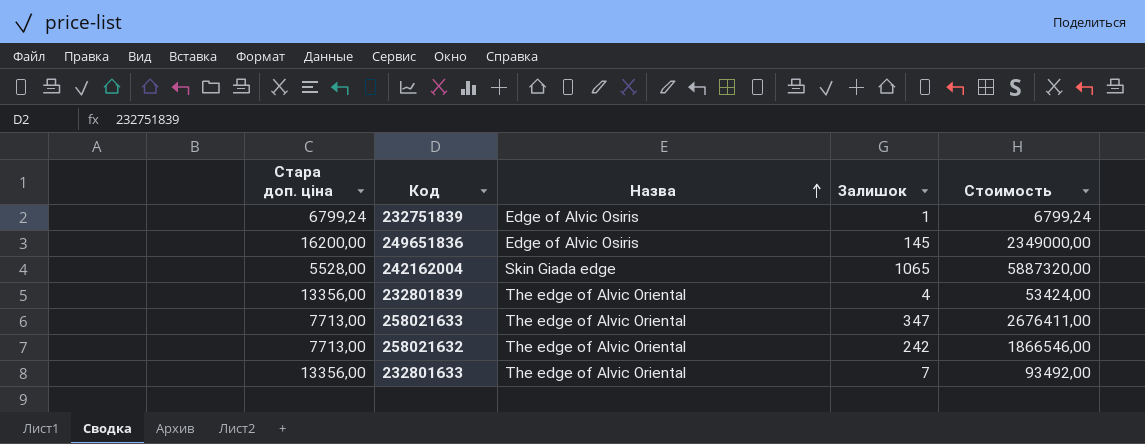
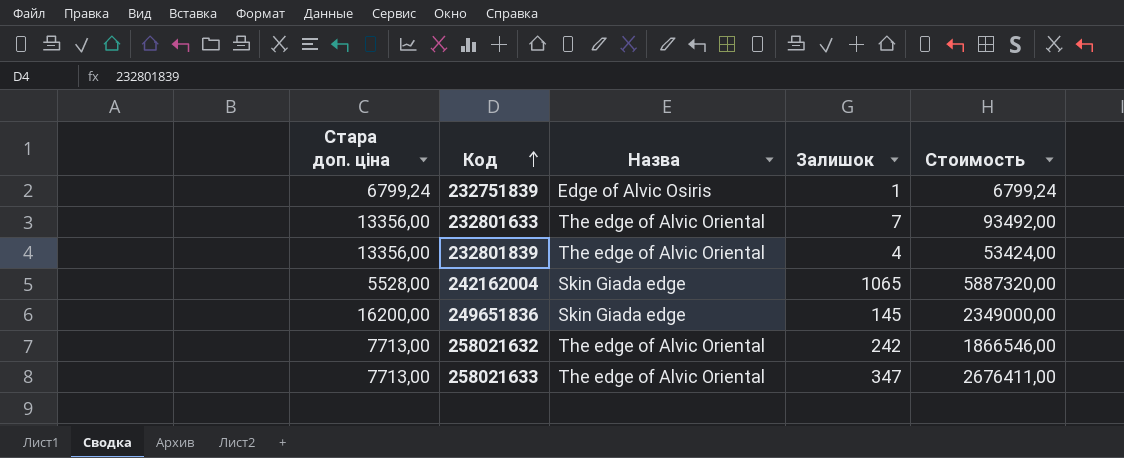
row order: Назва ascending -> Код ascending
249651836 | Назва: Edge of Alvic Osiris -> Skin Giada edge

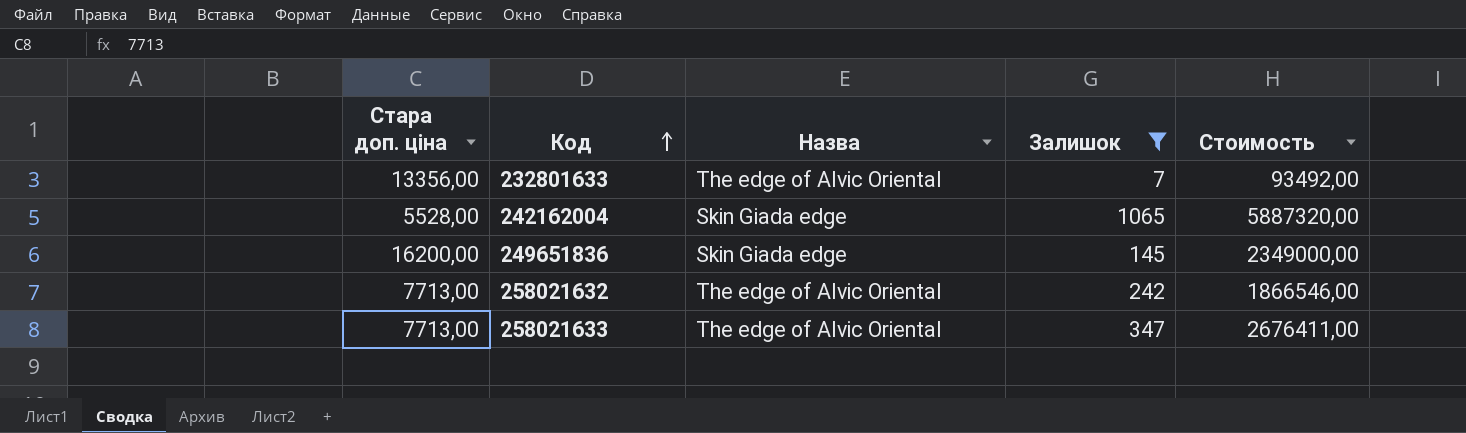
filter: none -> Залишок >= 7

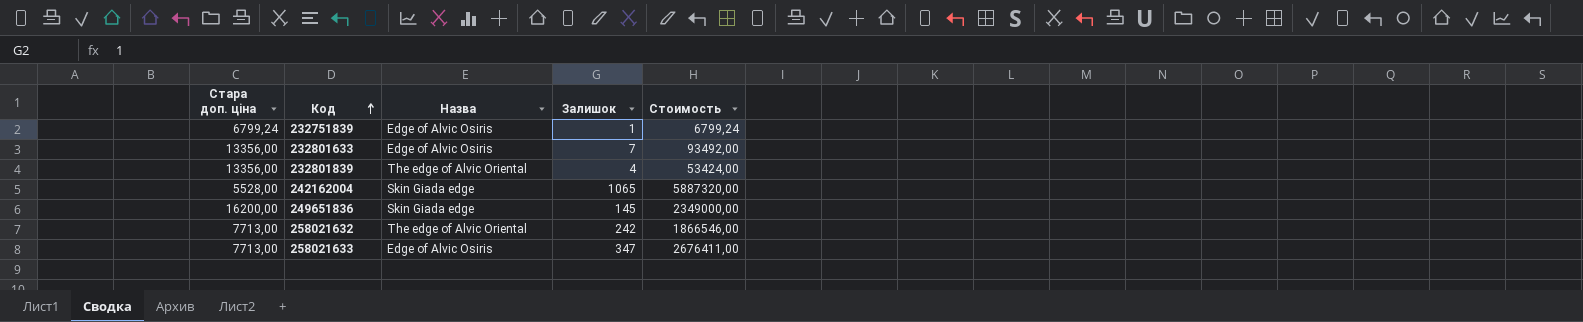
filter: Залишок >= 7 -> none
232801633 | Назва: The edge of Alvic Oriental -> Edge of Alvic Osiris
258021633 | Назва: The edge of Alvic Oriental -> Edge of Alvic Osiris

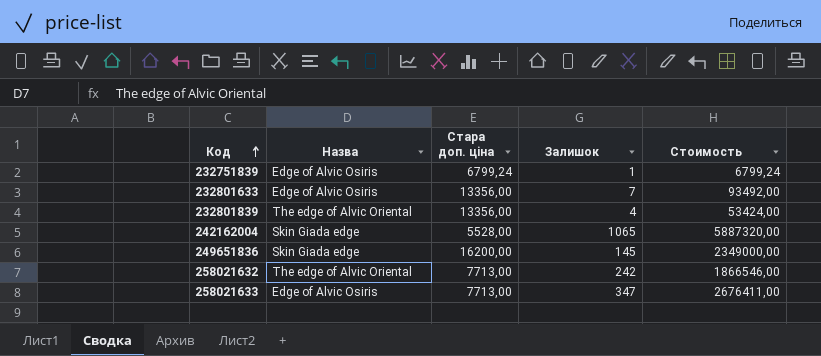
column Стара доп. ціна | position: 1 -> 3

